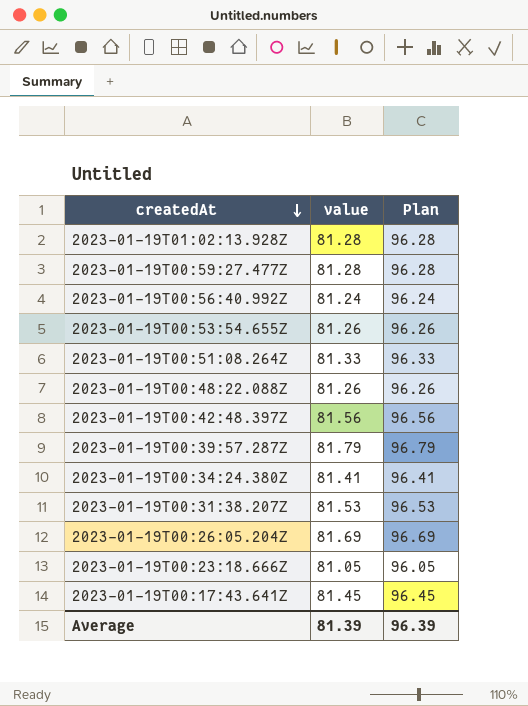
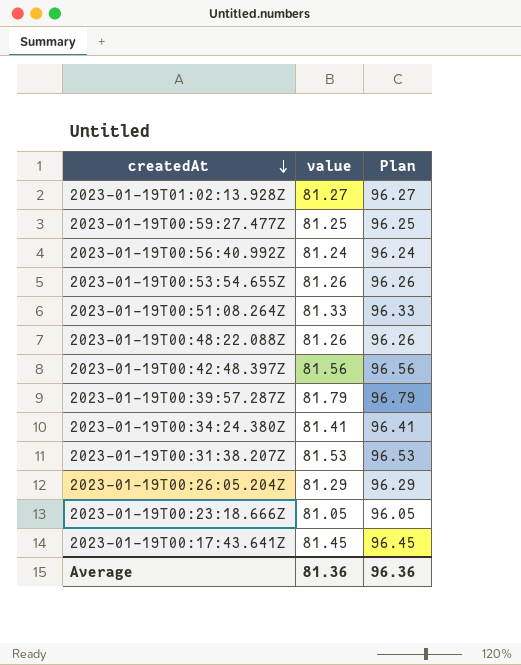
2023-01-19T01:02:13.928Z | value: 81.28 -> 81.27
2023-01-19T01:02:13.928Z | Plan: 96.28 -> 96.27
2023-01-19T00:59:27.477Z | value: 81.28 -> 81.25
2023-01-19T00:59:27.477Z | Plan: 96.28 -> 96.25
2023-01-19T00:26:05.204Z | value: 81.69 -> 81.29
2023-01-19T00:26:05.204Z | Plan: 96.69 -> 96.29
Average | value: 81.39 -> 81.36
Average | Plan: 96.39 -> 96.36

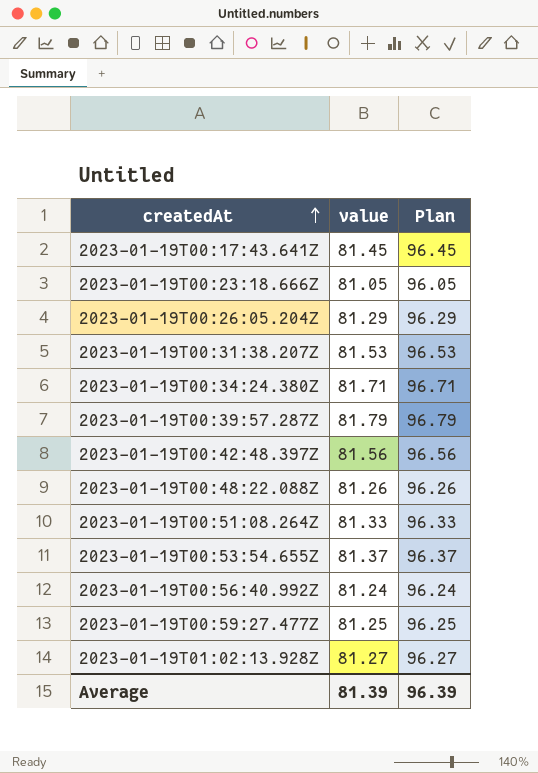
row order: createdAt descending -> createdAt ascending
2023-01-19T00:34:24.380Z | value: 81.41 -> 81.71
2023-01-19T00:34:24.380Z | Plan: 96.41 -> 96.71
2023-01-19T00:53:54.655Z | value: 81.26 -> 81.37
2023-01-19T00:53:54.655Z | Plan: 96.26 -> 96.37
Average | value: 81.36 -> 81.39
Average | Plan: 96.36 -> 96.39

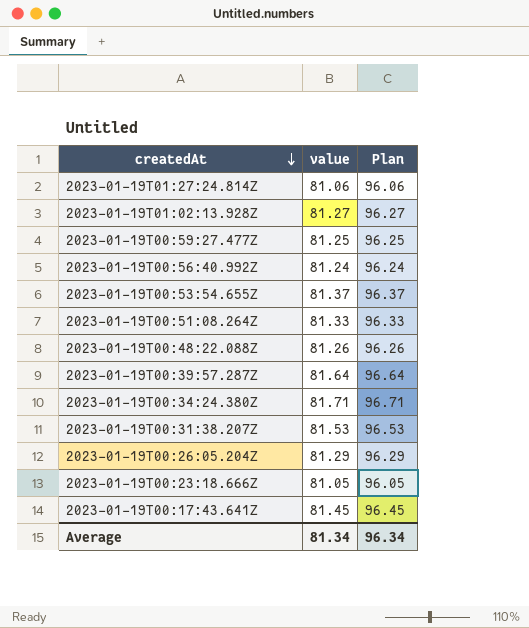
row order: createdAt ascending -> createdAt descending
row 2023-01-19T00:42:48.397Z: 81.56 | 96.56 -> none
row 2023-01-19T01:27:24.814Z: none -> 81.06 | 96.06
2023-01-19T00:39:57.287Z | value: 81.79 -> 81.64
2023-01-19T00:39:57.287Z | Plan: 96.79 -> 96.64
Average | value: 81.39 -> 81.34
Average | Plan: 96.39 -> 96.34

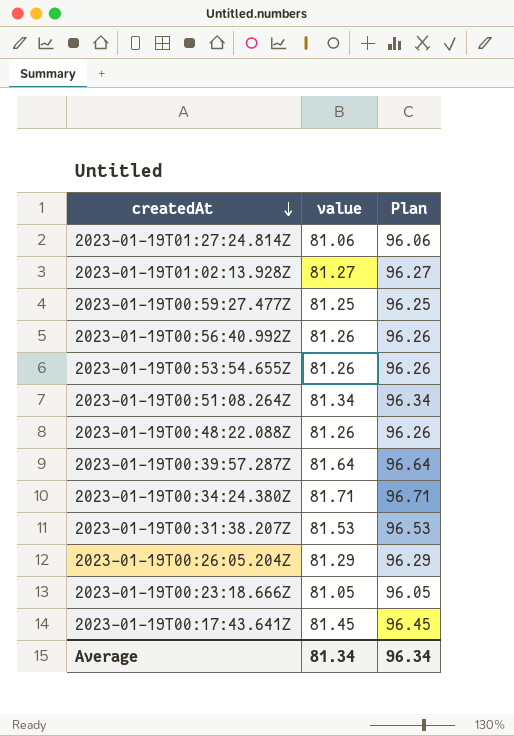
2023-01-19T00:56:40.992Z | value: 81.24 -> 81.26
2023-01-19T00:56:40.992Z | Plan: 96.24 -> 96.26
2023-01-19T00:53:54.655Z | value: 81.37 -> 81.26
2023-01-19T00:53:54.655Z | Plan: 96.37 -> 96.26
2023-01-19T00:51:08.264Z | value: 81.33 -> 81.34
2023-01-19T00:51:08.264Z | Plan: 96.33 -> 96.34

